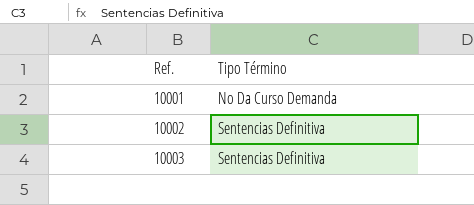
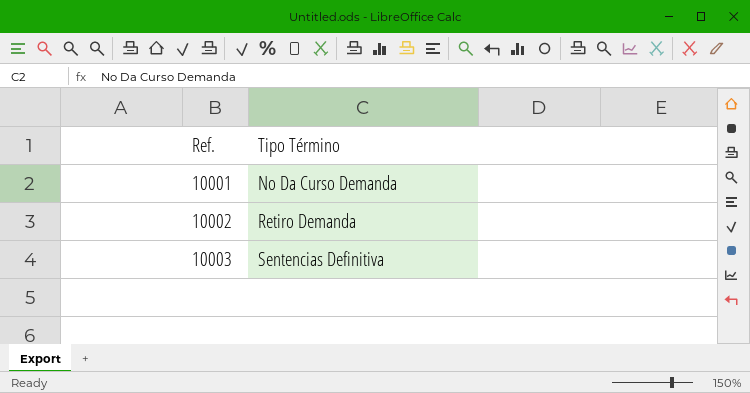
10002 | Tipo Término: Sentencias Definitiva -> Retiro Demanda

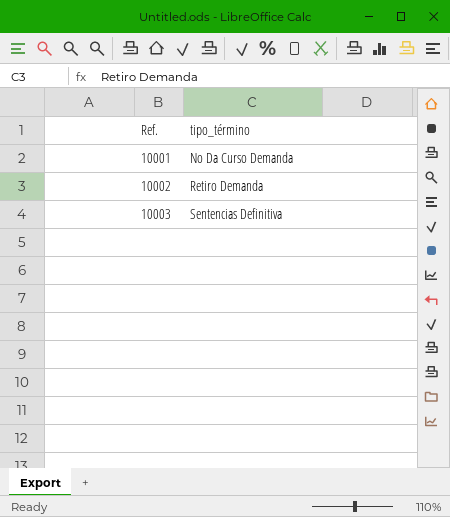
column name: Tipo Término -> tipo_término

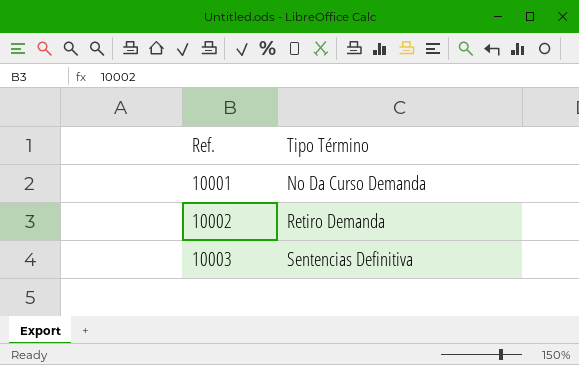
column name: tipo_término -> Tipo Término

